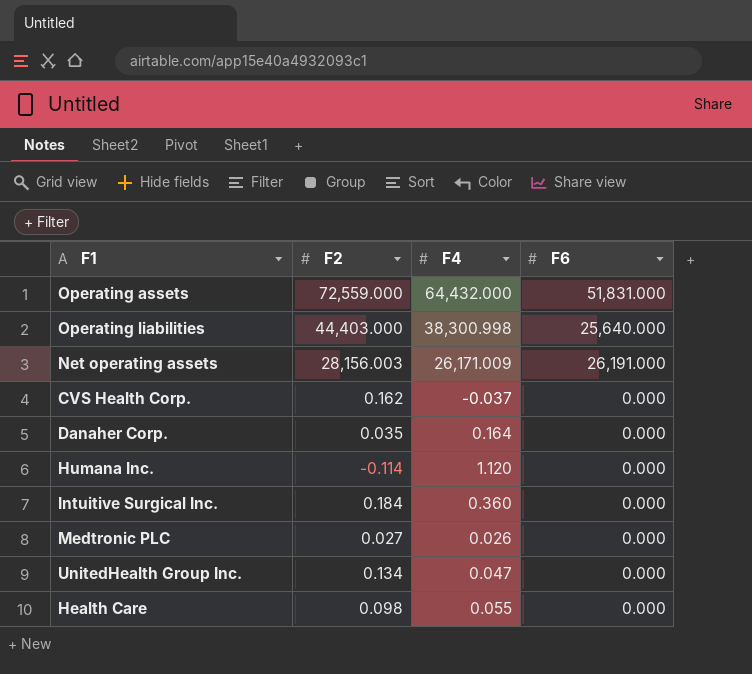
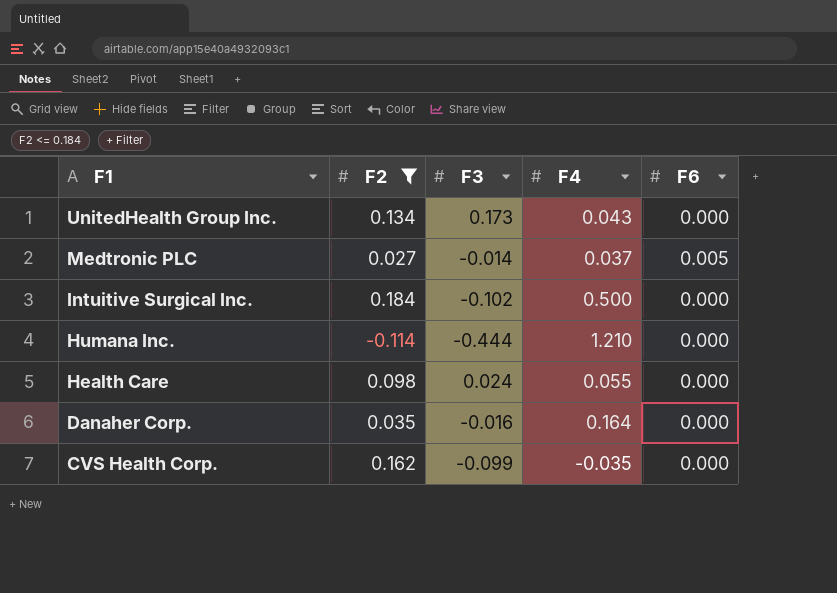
filter: none -> F2 <= 0.184
row order: none -> F1 descending
column F3 | position: none -> 3
UnitedHealth Group Inc. | F4: 0.047 -> 0.043
Medtronic PLC | F4: 0.026 -> 0.037
Medtronic PLC | F6: 0.000 -> 0.005
Intuitive Surgical Inc. | F4: 0.360 -> 0.500
Humana Inc. | F4: 1.120 -> 1.210
CVS Health Corp. | F4: -0.037 -> -0.035

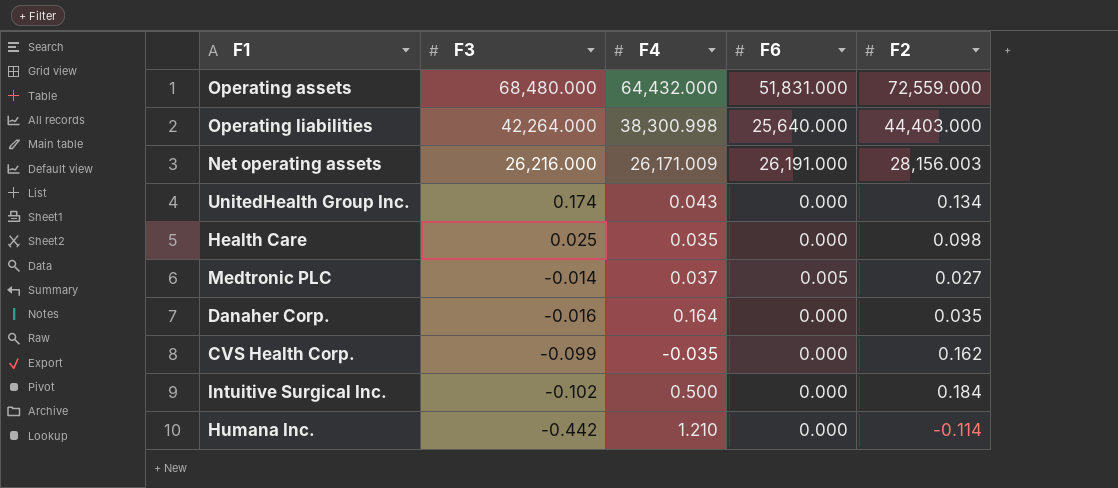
filter: F2 <= 0.184 -> none
row order: F1 descending -> F3 descending
column F2 | position: 2 -> 5
UnitedHealth Group Inc. | F3: 0.173 -> 0.174
Health Care | F3: 0.024 -> 0.025
Health Care | F4: 0.055 -> 0.035
Humana Inc. | F3: -0.444 -> -0.442

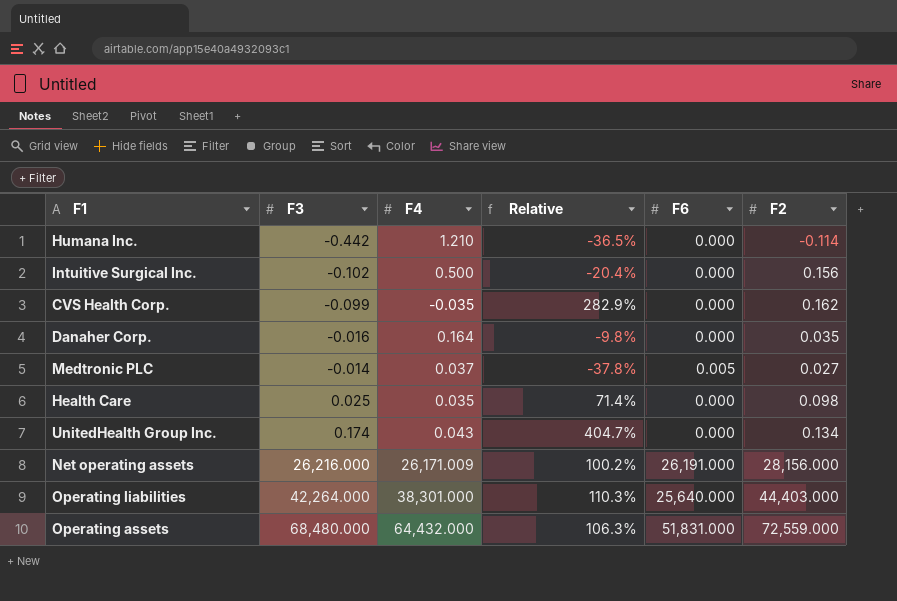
row order: F3 descending -> F3 ascending
column Relative | formula: none -> [F3] / [F4]
Intuitive Surgical Inc. | F2: 0.184 -> 0.156
Net operating assets | F2: 28,156.003 -> 28,156.000
Operating liabilities | F4: 38,300.998 -> 38,301.000

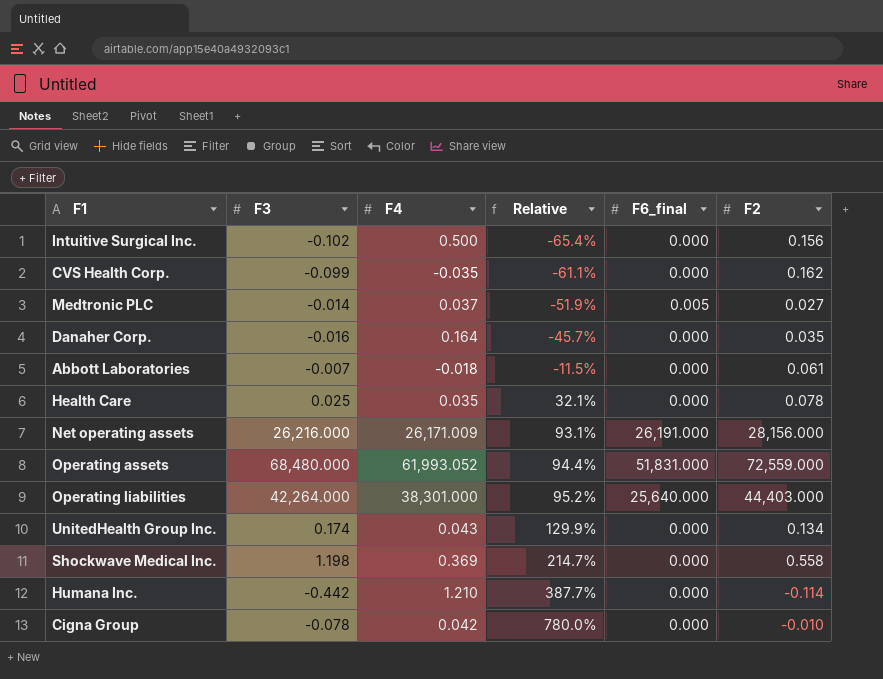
row order: F3 ascending -> Relative ascending
column Relative | formula: [F3] / [F4] -> [F3] / [F2]
column name: F6 -> F6_final
row Abbott Laboratories: none -> -0.007 | -0.018 | -11.5% | 0.000 | 0.061
Health Care | F2: 0.098 -> 0.078
Operating assets | F4: 64,432.000 -> 61,993.052
row Shockwave Medical Inc.: none -> 1.198 | 0.369 | 214.7% | 0.000 | 0.558
row Cigna Group: none -> -0.078 | 0.042 | 780.0% | 0.000 | -0.010

